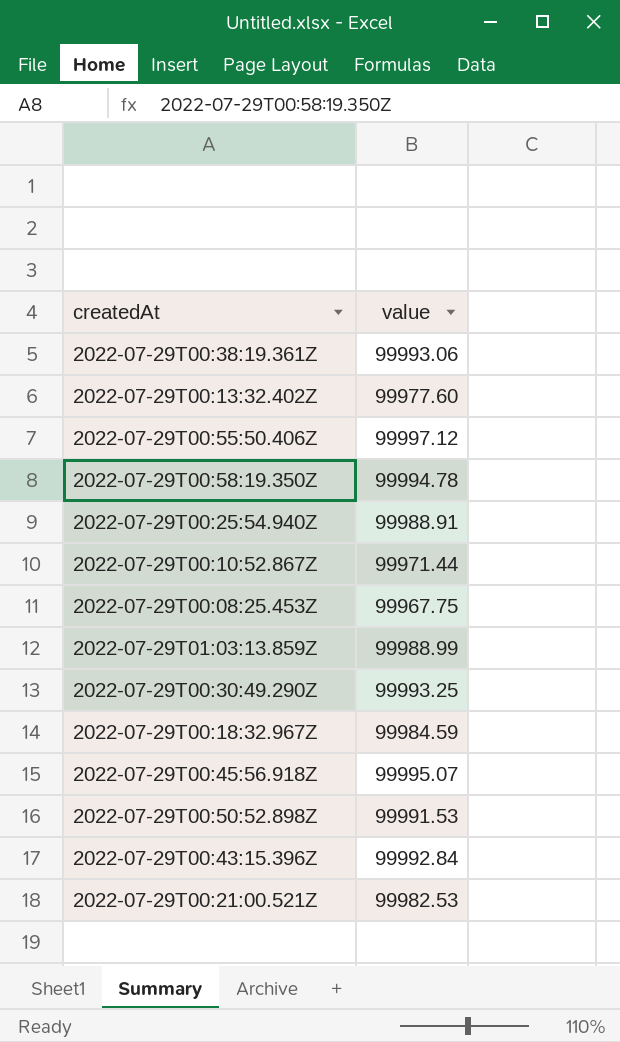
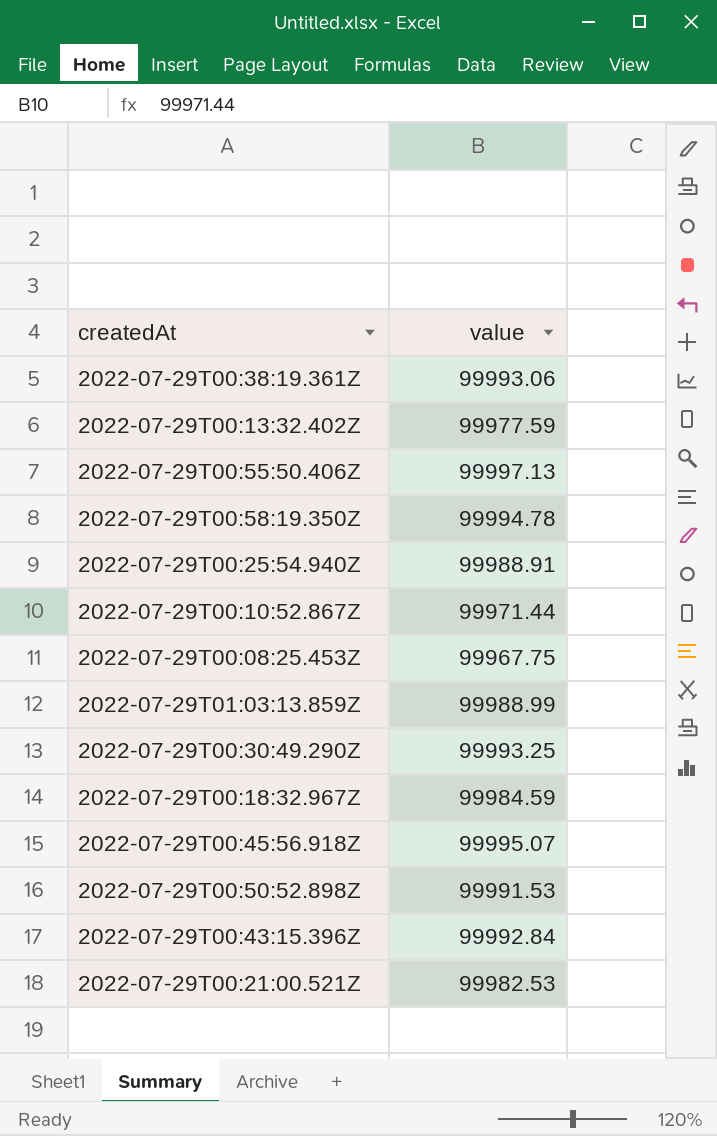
2022-07-29T00:13:32.402Z | value: 99977.60 -> 99977.59
2022-07-29T00:55:50.406Z | value: 99997.12 -> 99997.13

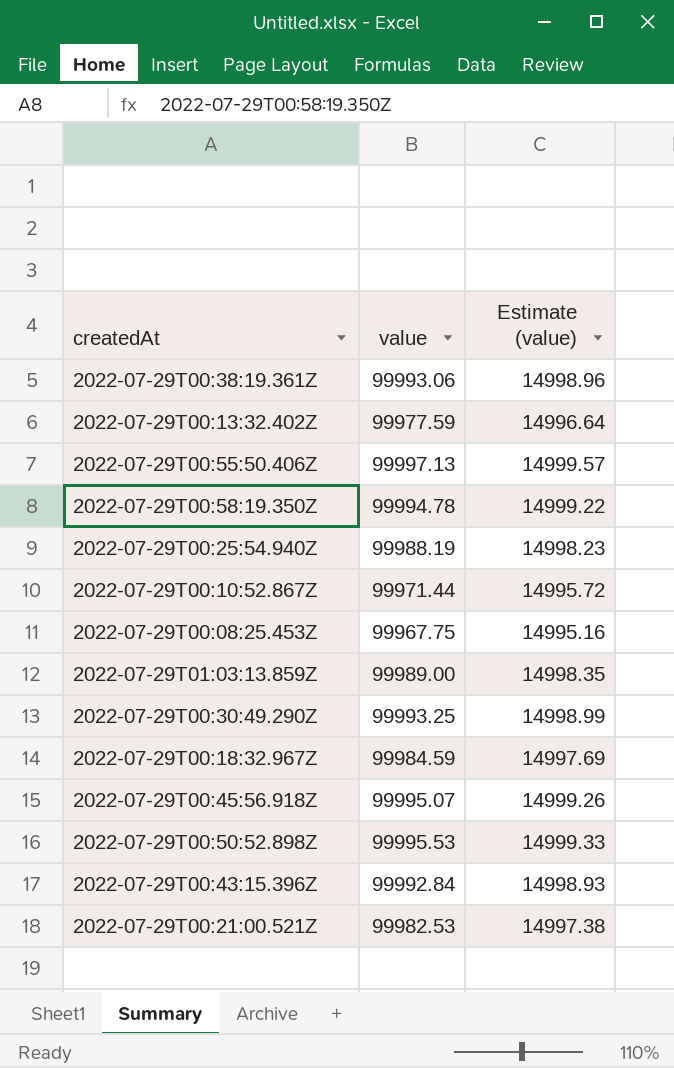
column Estimate (value) | formula: none -> [value] * 0.15
2022-07-29T00:25:54.940Z | value: 99988.91 -> 99988.19
2022-07-29T01:03:13.859Z | value: 99988.99 -> 99989.00
2022-07-29T00:50:52.898Z | value: 99991.53 -> 99995.53

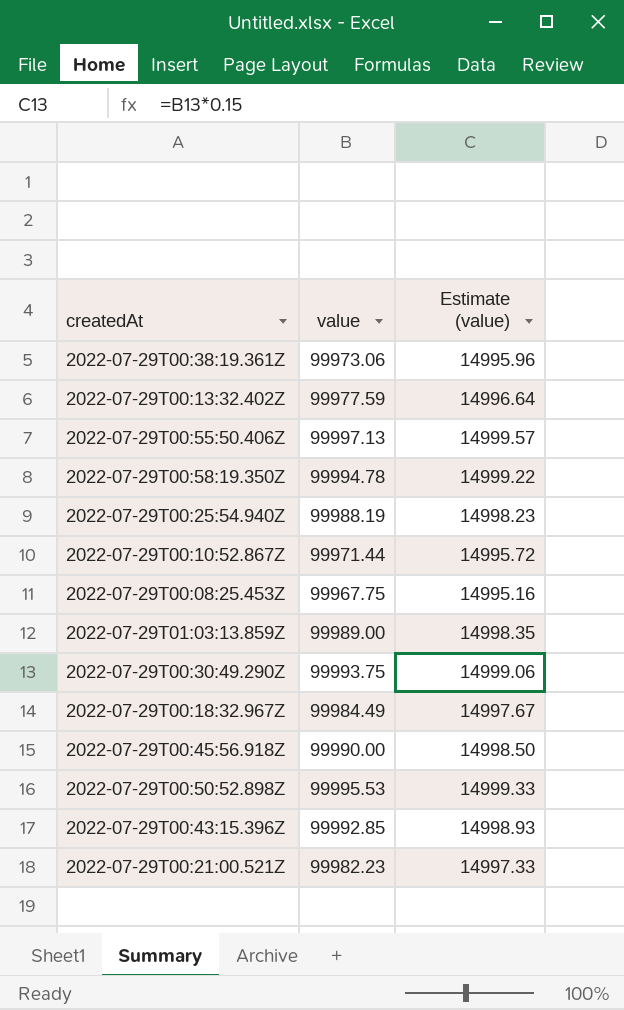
2022-07-29T00:38:19.361Z | value: 99993.06 -> 99973.06
2022-07-29T00:38:19.361Z | Estimate (value): 14998.96 -> 14995.96
2022-07-29T00:30:49.290Z | value: 99993.25 -> 99993.75
2022-07-29T00:30:49.290Z | Estimate (value): 14998.99 -> 14999.06
2022-07-29T00:18:32.967Z | value: 99984.59 -> 99984.49
2022-07-29T00:18:32.967Z | Estimate (value): 14997.69 -> 14997.67
2022-07-29T00:45:56.918Z | value: 99995.07 -> 99990.00
2022-07-29T00:45:56.918Z | Estimate (value): 14999.26 -> 14998.50
2022-07-29T00:43:15.396Z | value: 99992.84 -> 99992.85
2022-07-29T00:21:00.521Z | value: 99982.53 -> 99982.23
2022-07-29T00:21:00.521Z | Estimate (value): 14997.38 -> 14997.33

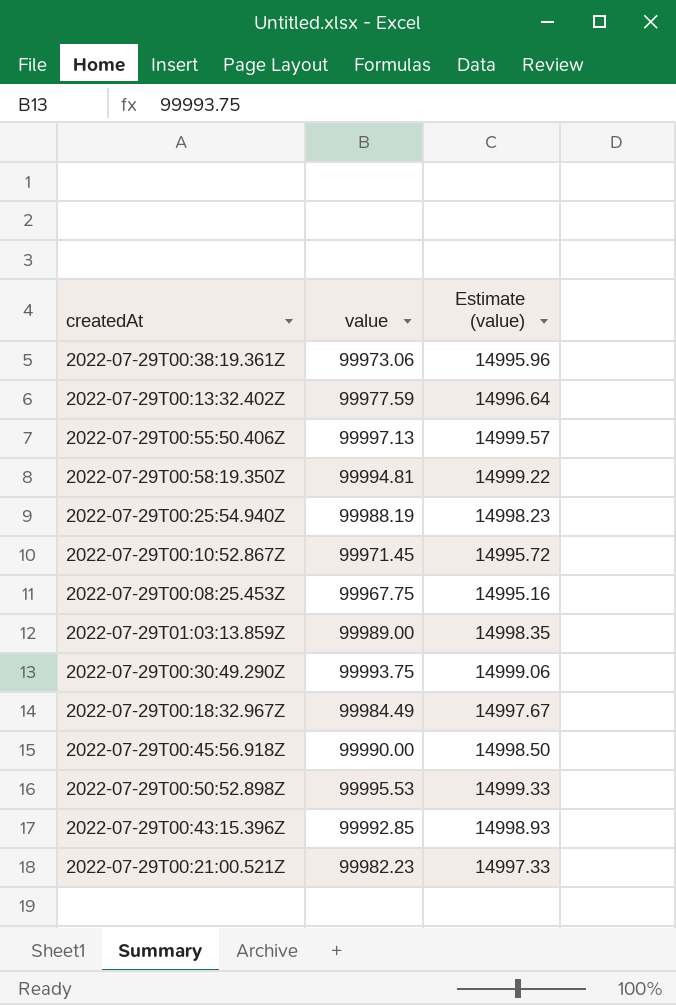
2022-07-29T00:58:19.350Z | value: 99994.78 -> 99994.81
2022-07-29T00:10:52.867Z | value: 99971.44 -> 99971.45

